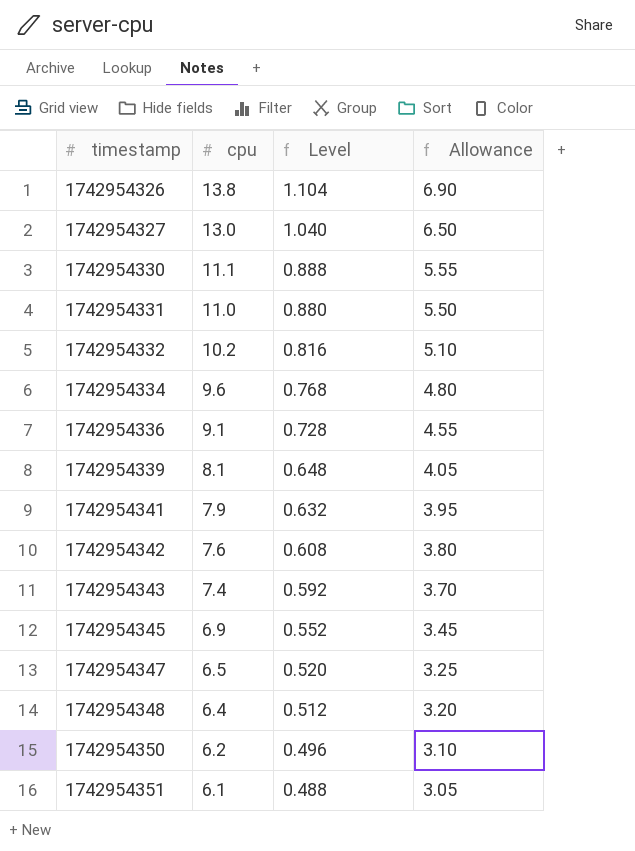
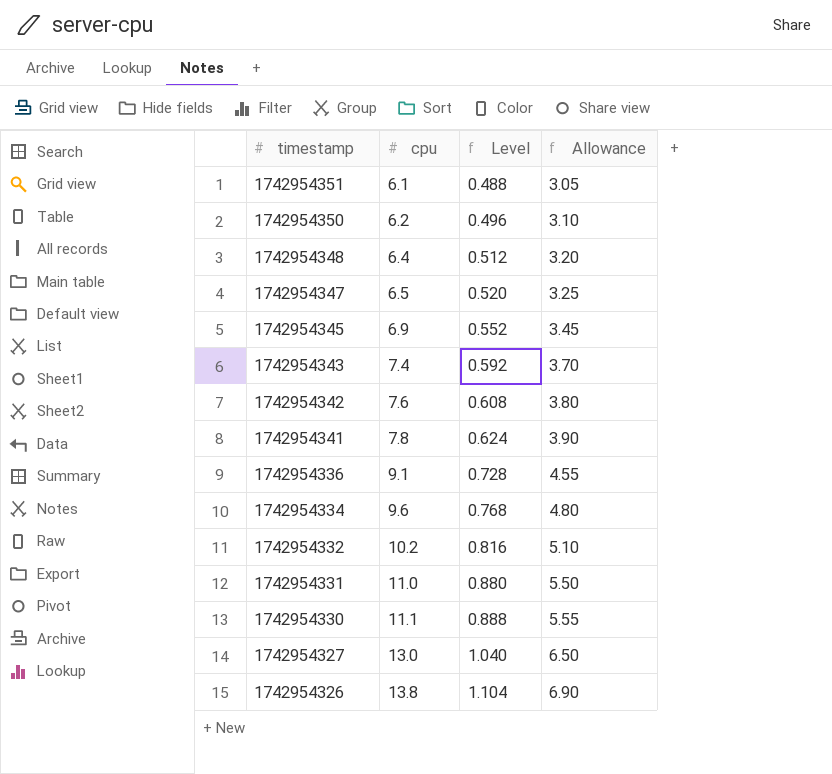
row order: timestamp ascending -> timestamp descending
row 1742954339: 8.1 | 0.648 | 4.05 -> none
1742954341 | cpu: 7.9 -> 7.8
1742954341 | Level: 0.632 -> 0.624
1742954341 | Allowance: 3.95 -> 3.90

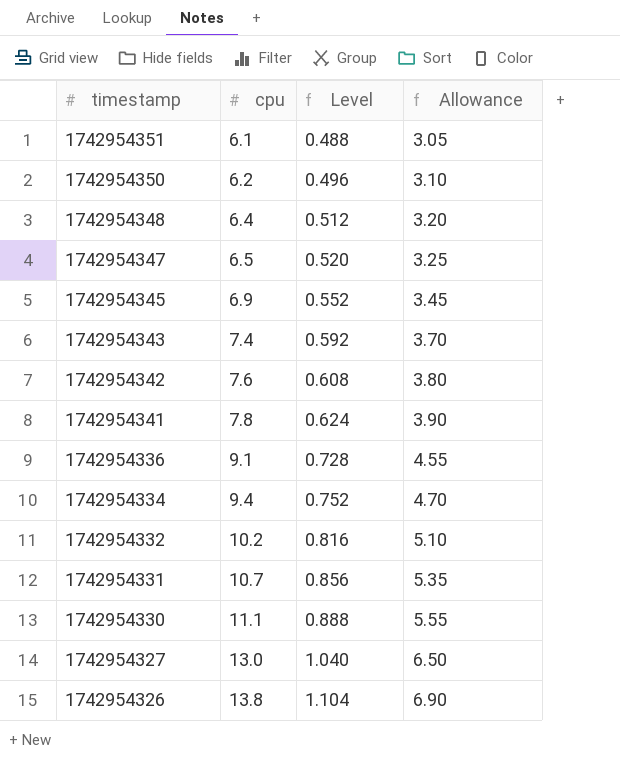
1742954334 | cpu: 9.6 -> 9.4
1742954334 | Level: 0.768 -> 0.752
1742954334 | Allowance: 4.80 -> 4.70
1742954331 | cpu: 11.0 -> 10.7
1742954331 | Level: 0.880 -> 0.856
1742954331 | Allowance: 5.50 -> 5.35

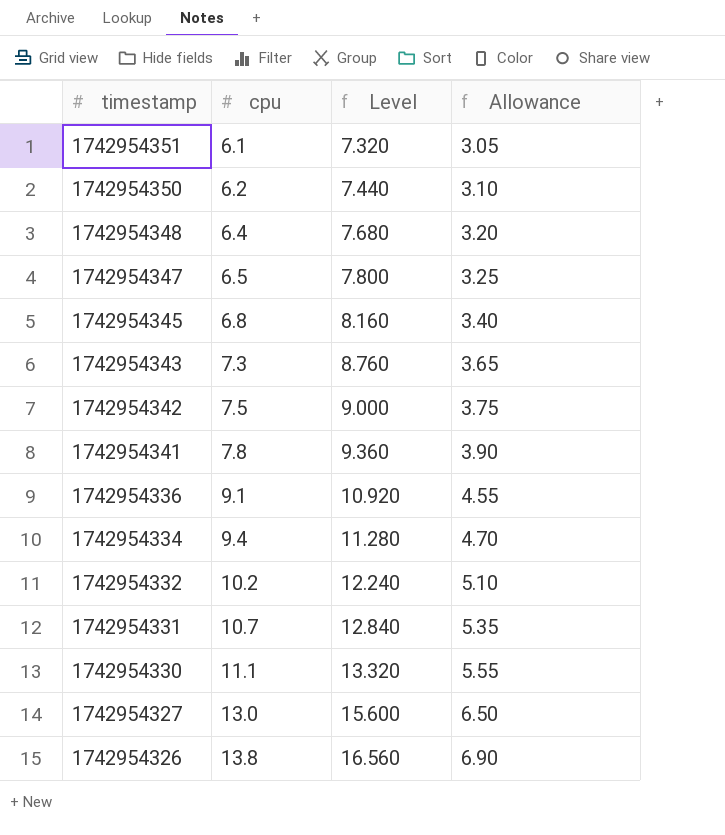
column Level | formula: [cpu] * 0.08 -> [cpu] * 1.2
1742954345 | cpu: 6.9 -> 6.8
1742954345 | Allowance: 3.45 -> 3.40
1742954343 | cpu: 7.4 -> 7.3
1742954343 | Allowance: 3.70 -> 3.65
1742954342 | cpu: 7.6 -> 7.5
1742954342 | Allowance: 3.80 -> 3.75

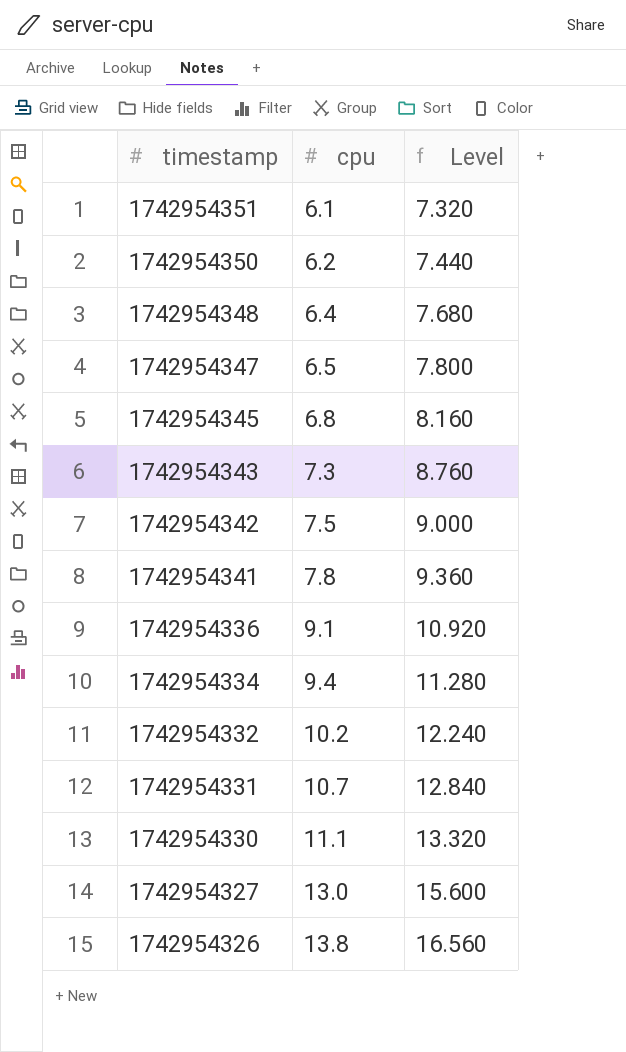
column Allowance | formula: [cpu] * 0.5 -> none

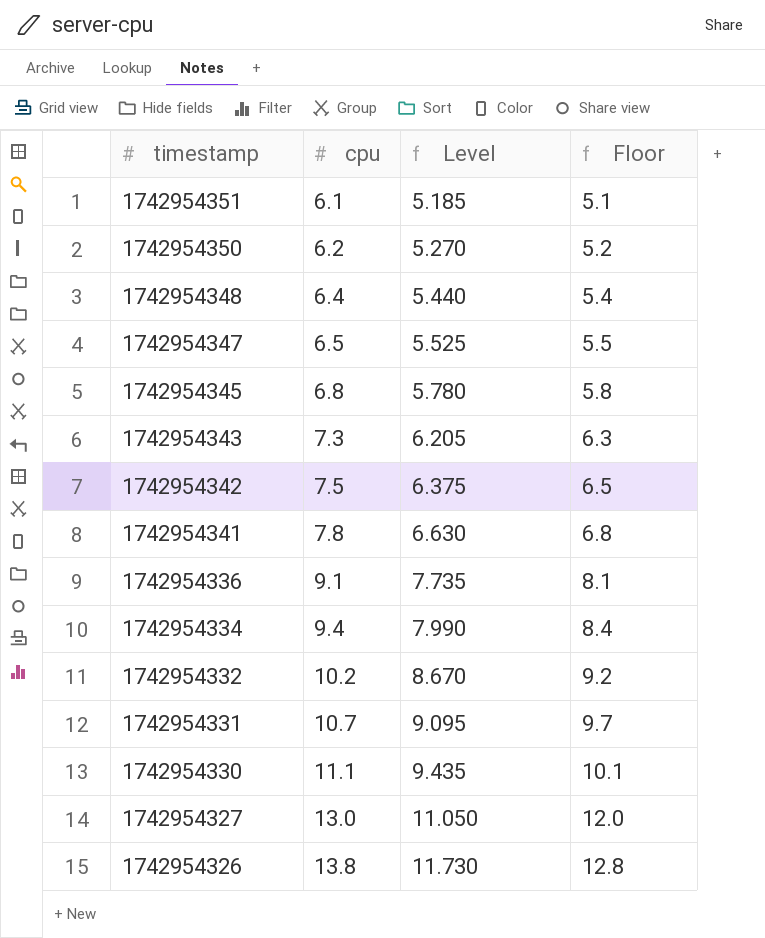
column Level | formula: [cpu] * 1.2 -> [cpu] * 0.85
column Floor | formula: none -> [cpu] - 1

